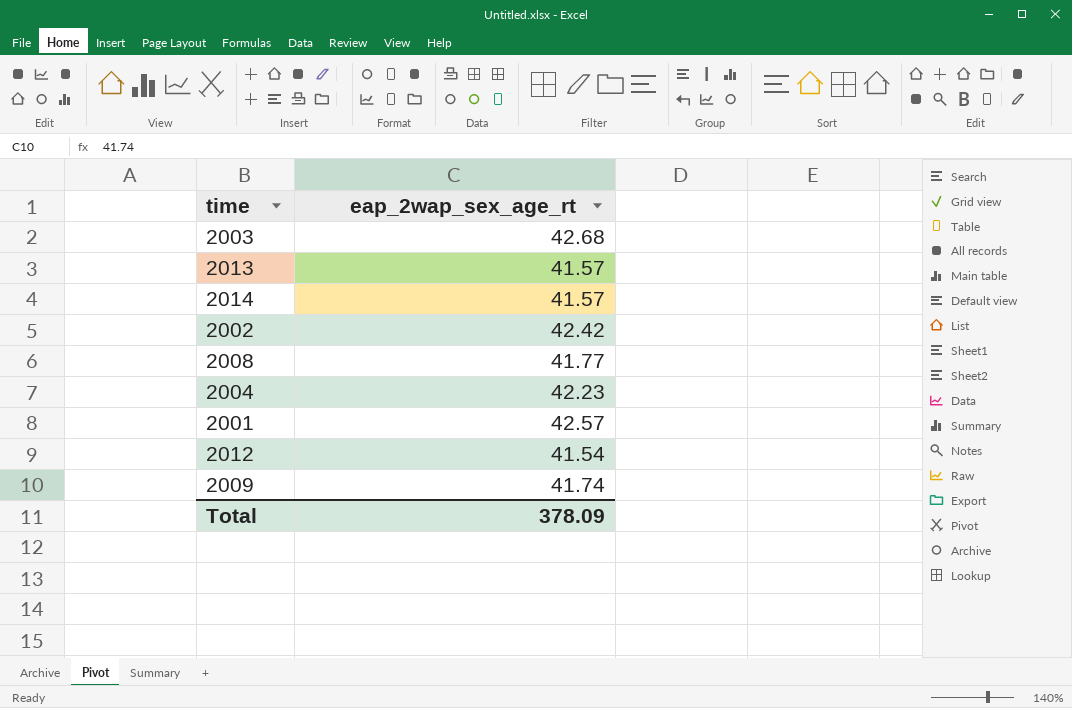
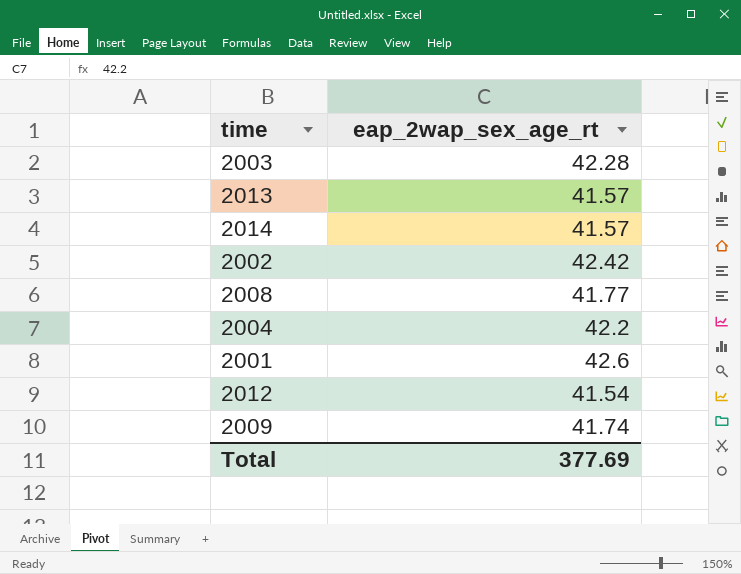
2003 | eap_2wap_sex_age_rt: 42.68 -> 42.28
2004 | eap_2wap_sex_age_rt: 42.23 -> 42.2
2001 | eap_2wap_sex_age_rt: 42.57 -> 42.6
Total | eap_2wap_sex_age_rt: 378.09 -> 377.69

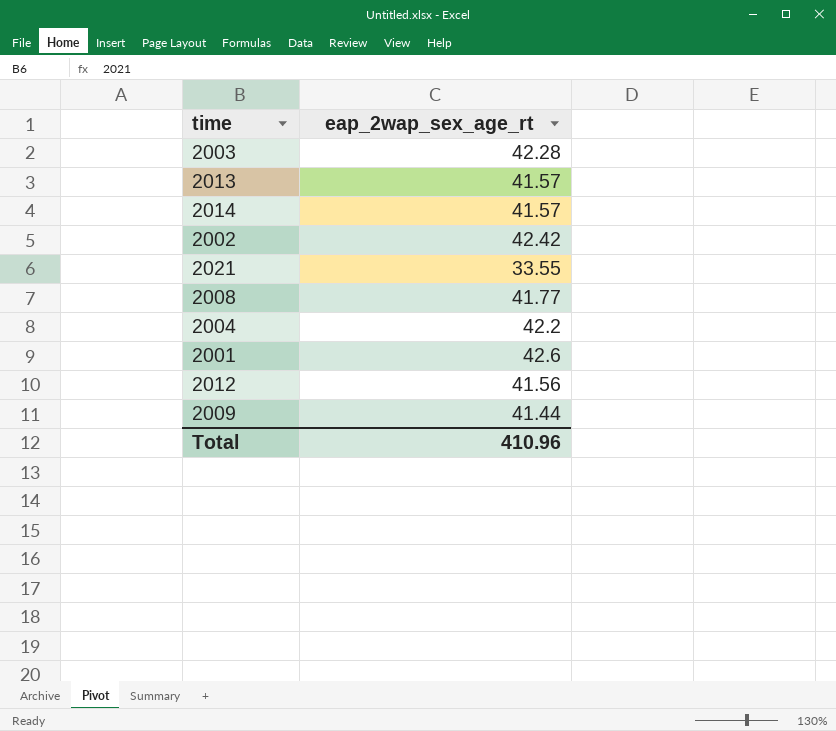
row 2021: none -> 33.55
2012 | eap_2wap_sex_age_rt: 41.54 -> 41.56
2009 | eap_2wap_sex_age_rt: 41.74 -> 41.44
Total | eap_2wap_sex_age_rt: 377.69 -> 410.96

